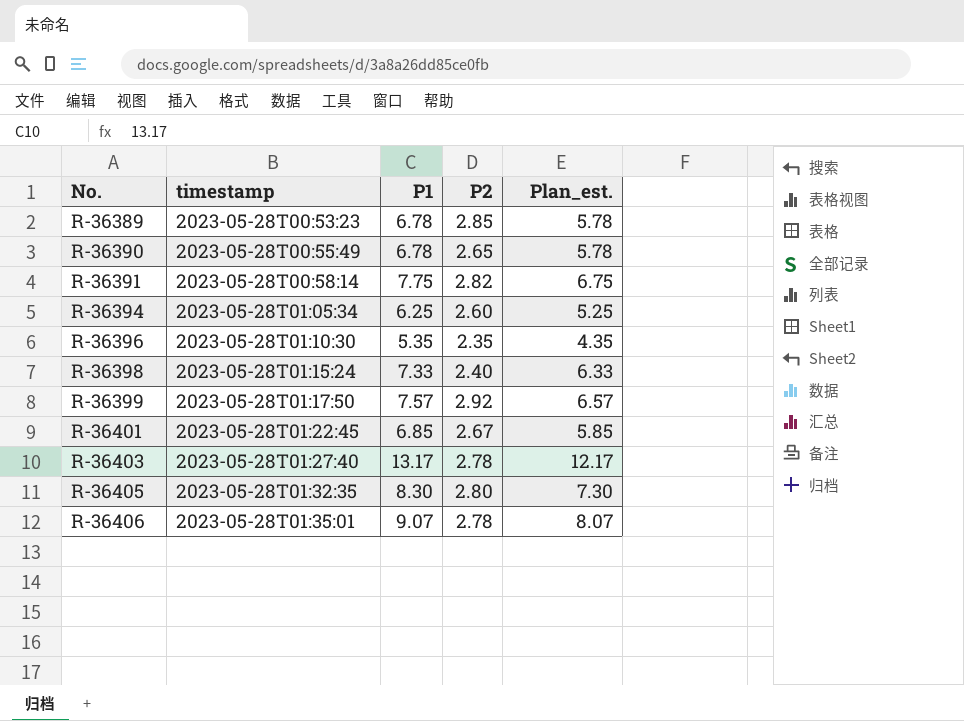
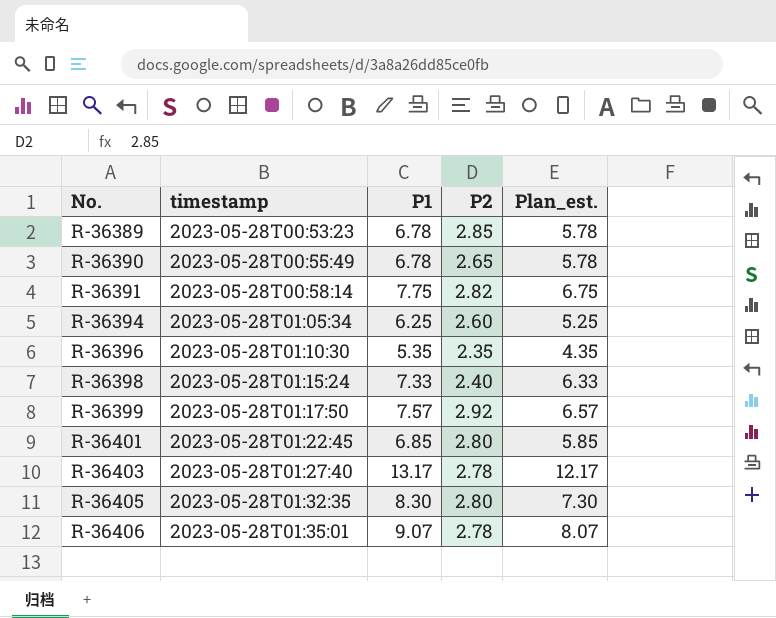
R-36401 | P2: 2.67 -> 2.80

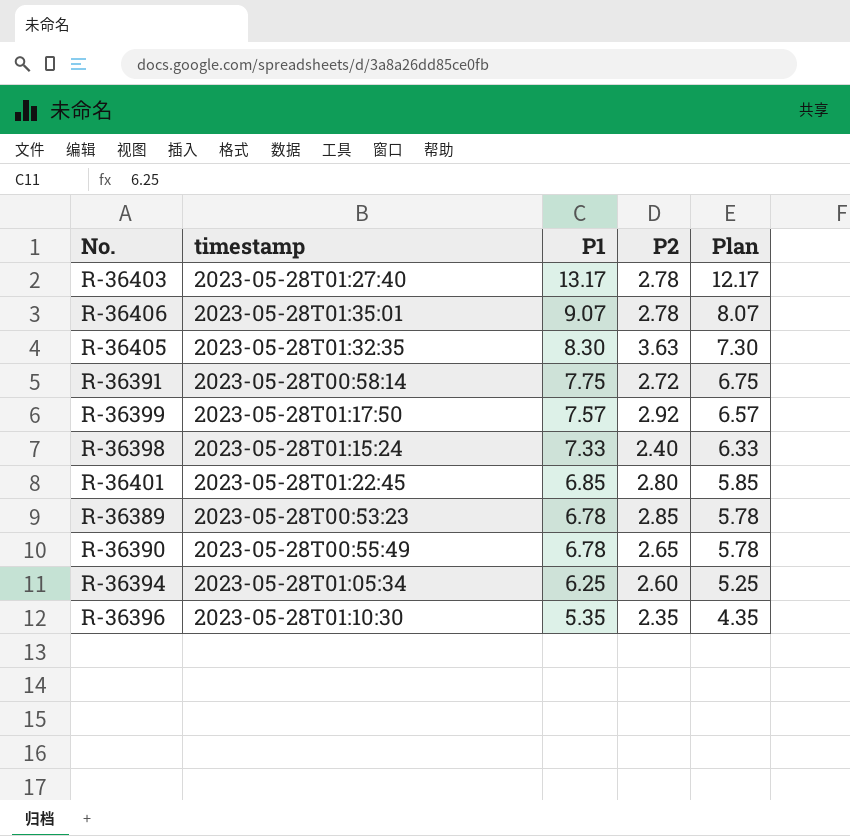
row order: No. ascending -> P1 descending
column name: Plan_est. -> Plan
R-36405 | P2: 2.80 -> 3.63
R-36391 | P2: 2.82 -> 2.72

